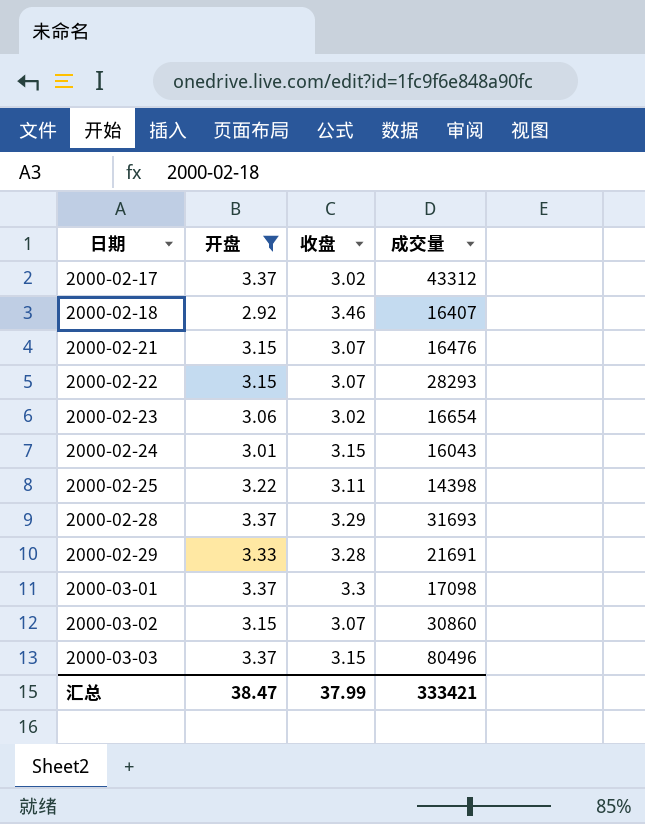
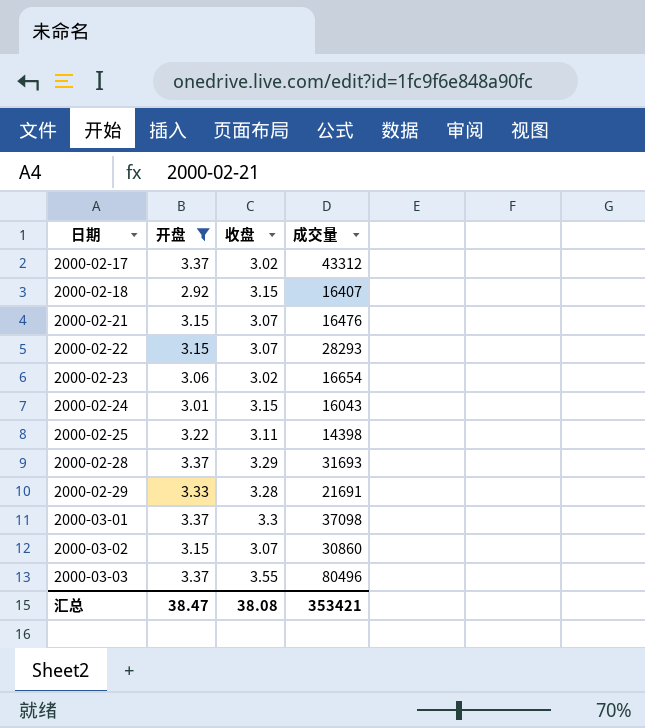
2000-02-18 | 收盘: 3.46 -> 3.15
2000-03-01 | 成交量: 17098 -> 37098
2000-03-03 | 收盘: 3.15 -> 3.55
汇总 | 收盘: 37.99 -> 38.08
汇总 | 成交量: 333421 -> 353421

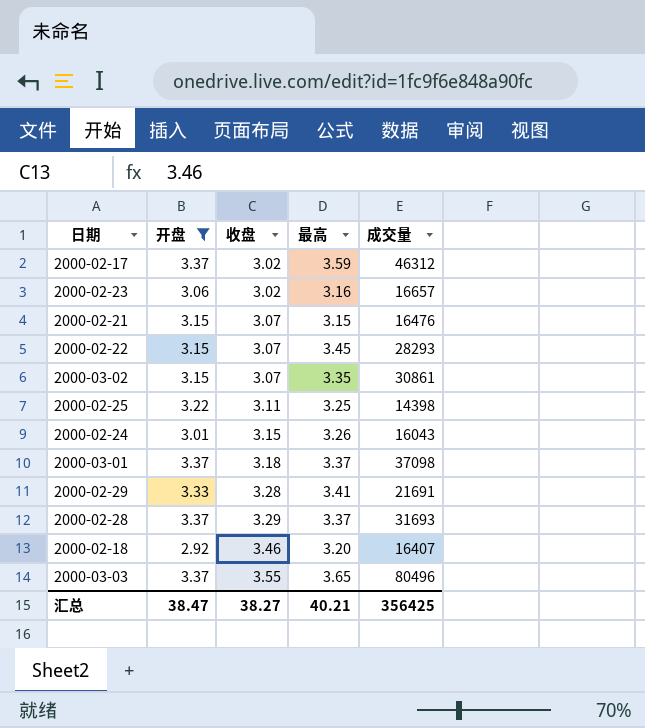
row order: 日期 ascending -> 收盘 ascending
column 最高 | position: none -> 4
2000-02-17 | 成交量: 43312 -> 46312
2000-02-23 | 成交量: 16654 -> 16657
2000-03-02 | 成交量: 30860 -> 30861
2000-03-01 | 收盘: 3.3 -> 3.18
2000-02-18 | 收盘: 3.15 -> 3.46
汇总 | 收盘: 38.08 -> 38.27
汇总 | 成交量: 353421 -> 356425

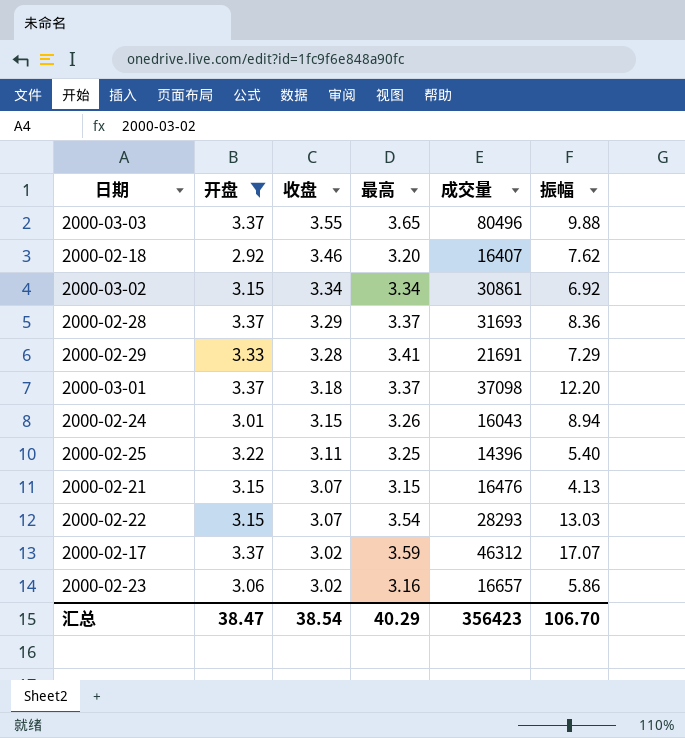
row order: 收盘 ascending -> 收盘 descending
column 振幅 | position: none -> 6
2000-03-02 | 收盘: 3.07 -> 3.34
2000-03-02 | 最高: 3.35 -> 3.34
2000-02-25 | 成交量: 14398 -> 14396
2000-02-22 | 最高: 3.45 -> 3.54
汇总 | 收盘: 38.27 -> 38.54
汇总 | 最高: 40.21 -> 40.29
汇总 | 成交量: 356425 -> 356423

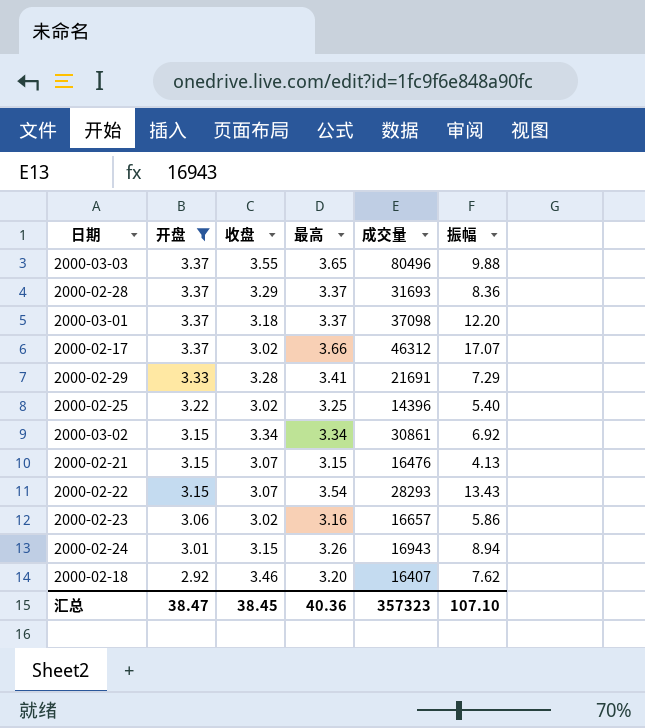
row order: 收盘 descending -> 开盘 descending
2000-02-17 | 最高: 3.59 -> 3.66
2000-02-25 | 收盘: 3.11 -> 3.02
2000-02-22 | 振幅: 13.03 -> 13.43
2000-02-24 | 成交量: 16043 -> 16943
汇总 | 收盘: 38.54 -> 38.45
汇总 | 最高: 40.29 -> 40.36
汇总 | 成交量: 356423 -> 357323
汇总 | 振幅: 106.70 -> 107.10

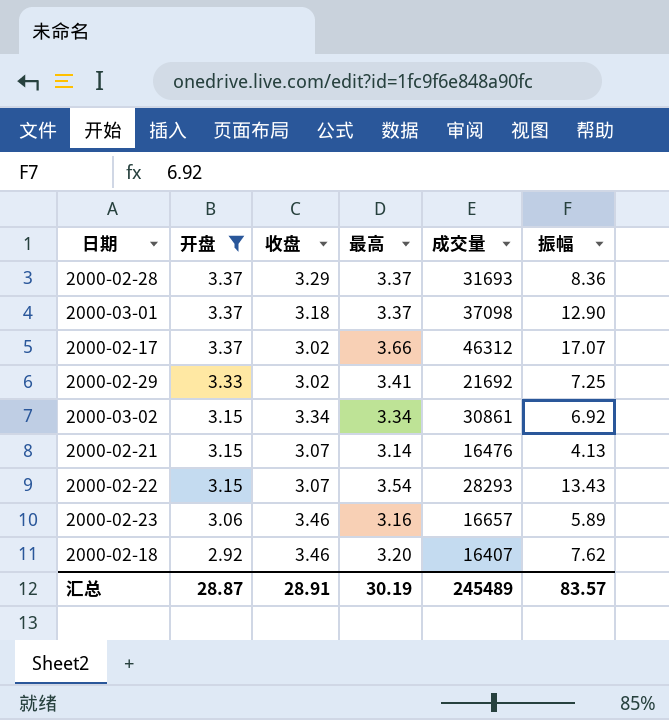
row 2000-03-03: 3.37 | 3.55 | 3.65 | 80496 | 9.88 -> none
row 2000-02-25: 3.22 | 3.02 | 3.25 | 14396 | 5.40 -> none
row 2000-02-24: 3.01 | 3.15 | 3.26 | 16943 | 8.94 -> none
2000-03-01 | 振幅: 12.20 -> 12.90
2000-02-29 | 收盘: 3.28 -> 3.02
2000-02-29 | 成交量: 21691 -> 21692
2000-02-29 | 振幅: 7.29 -> 7.25
2000-02-21 | 最高: 3.15 -> 3.14
2000-02-23 | 收盘: 3.02 -> 3.46
2000-02-23 | 振幅: 5.86 -> 5.89
汇总 | 开盘: 38.47 -> 28.87
汇总 | 收盘: 38.45 -> 28.91
汇总 | 最高: 40.36 -> 30.19
汇总 | 成交量: 357323 -> 245489
汇总 | 振幅: 107.10 -> 83.57

